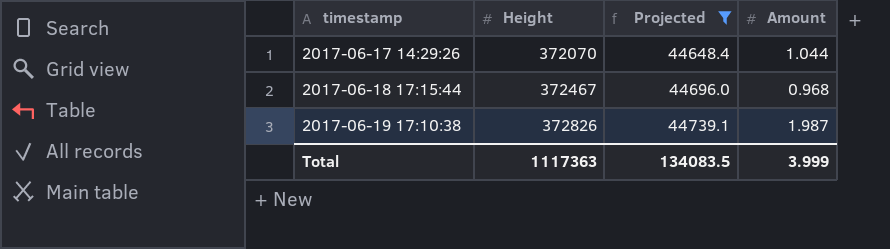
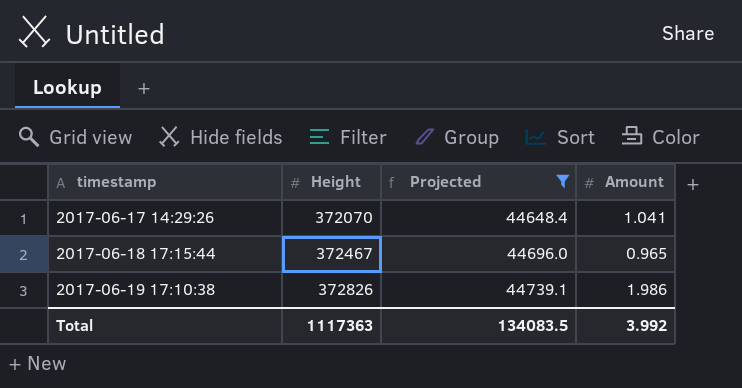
2017-06-17 14:29:26 | Amount: 1.044 -> 1.041
2017-06-18 17:15:44 | Amount: 0.968 -> 0.965
2017-06-19 17:10:38 | Amount: 1.987 -> 1.986
Total | Amount: 3.999 -> 3.992

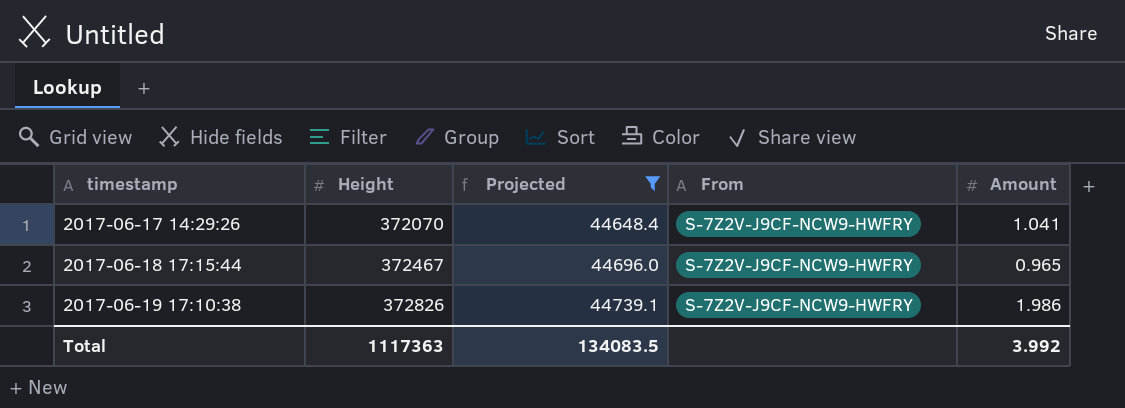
column From | position: none -> 4

